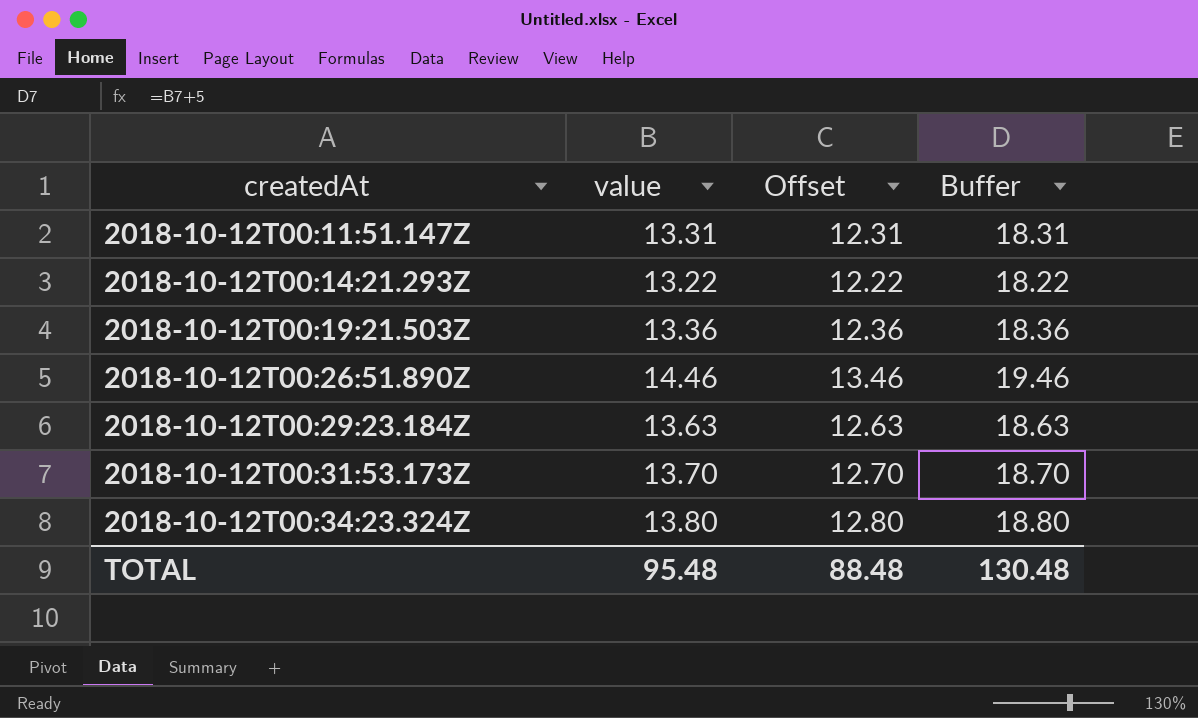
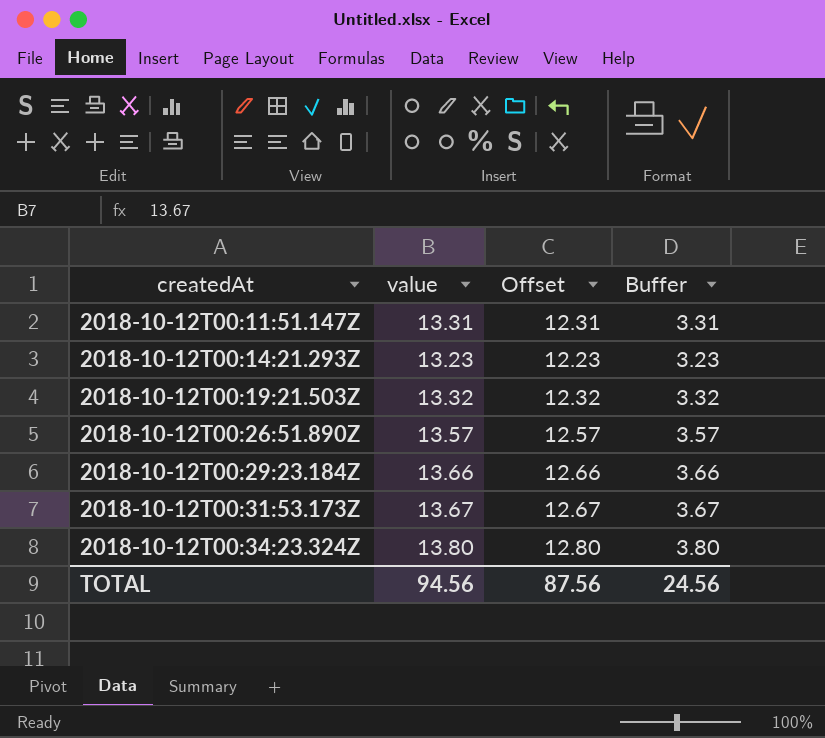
column Buffer | formula: [value] + 5 -> [value] - 10
2018-10-12T00:14:21.293Z | value: 13.22 -> 13.23
2018-10-12T00:14:21.293Z | Offset: 12.22 -> 12.23
2018-10-12T00:19:21.503Z | value: 13.36 -> 13.32
2018-10-12T00:19:21.503Z | Offset: 12.36 -> 12.32
2018-10-12T00:26:51.890Z | value: 14.46 -> 13.57
2018-10-12T00:26:51.890Z | Offset: 13.46 -> 12.57
2018-10-12T00:29:23.184Z | value: 13.63 -> 13.66
2018-10-12T00:29:23.184Z | Offset: 12.63 -> 12.66
2018-10-12T00:31:53.173Z | value: 13.70 -> 13.67
2018-10-12T00:31:53.173Z | Offset: 12.70 -> 12.67
TOTAL | value: 95.48 -> 94.56
TOTAL | Offset: 88.48 -> 87.56
TOTAL | Buffer: 130.48 -> 24.56

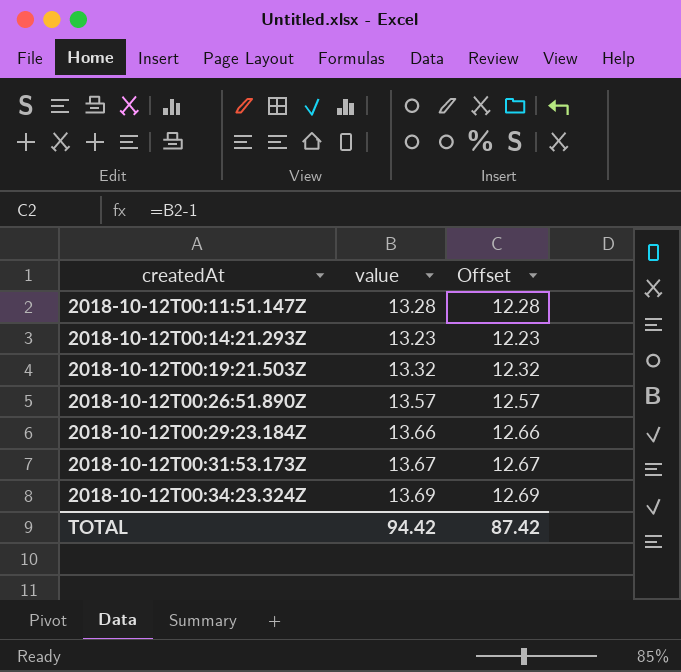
column Buffer | formula: [value] - 10 -> none
2018-10-12T00:11:51.147Z | value: 13.31 -> 13.28
2018-10-12T00:11:51.147Z | Offset: 12.31 -> 12.28
2018-10-12T00:34:23.324Z | value: 13.80 -> 13.69
2018-10-12T00:34:23.324Z | Offset: 12.80 -> 12.69
TOTAL | value: 94.56 -> 94.42
TOTAL | Offset: 87.56 -> 87.42

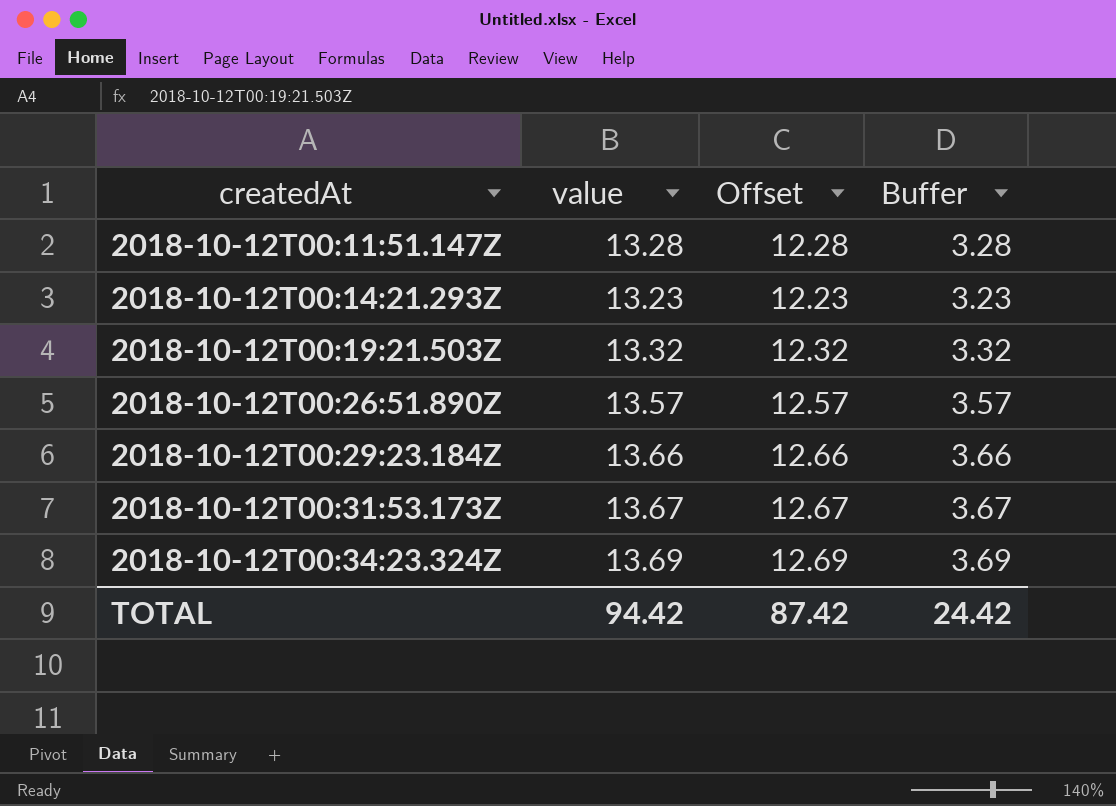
column Buffer | formula: none -> [value] - 10

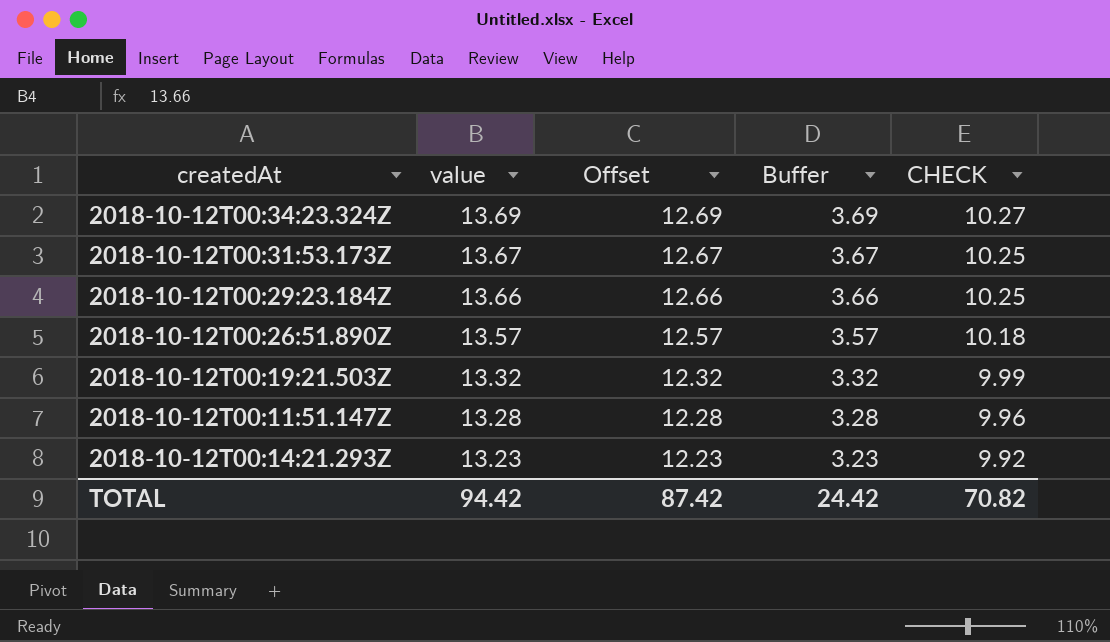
row order: createdAt ascending -> value descending
column CHECK | formula: none -> [value] * 0.75

